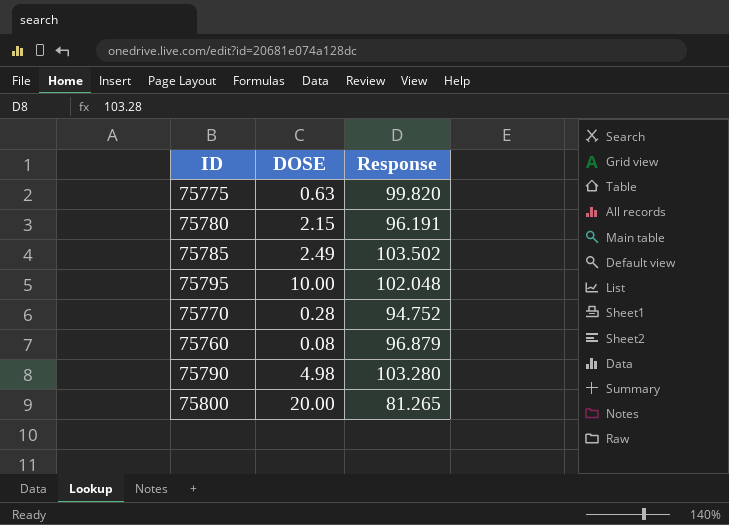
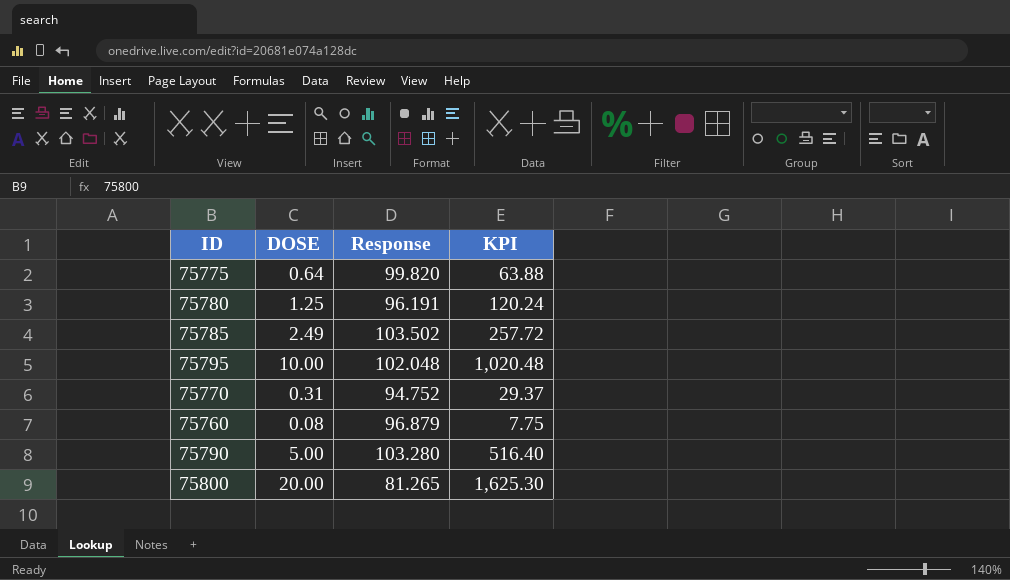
column KPI | formula: none -> [DOSE] * [Response]
75775 | DOSE: 0.63 -> 0.64
75780 | DOSE: 2.15 -> 1.25
75770 | DOSE: 0.28 -> 0.31
75790 | DOSE: 4.98 -> 5.00

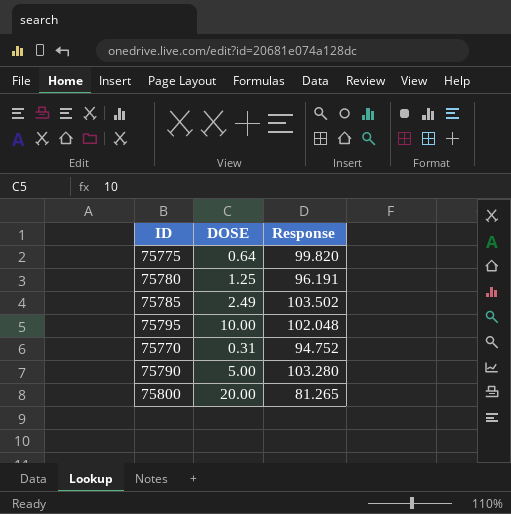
column KPI | formula: [DOSE] * [Response] -> none
row 75760: 0.08 | 96.879 | 7.75 -> none

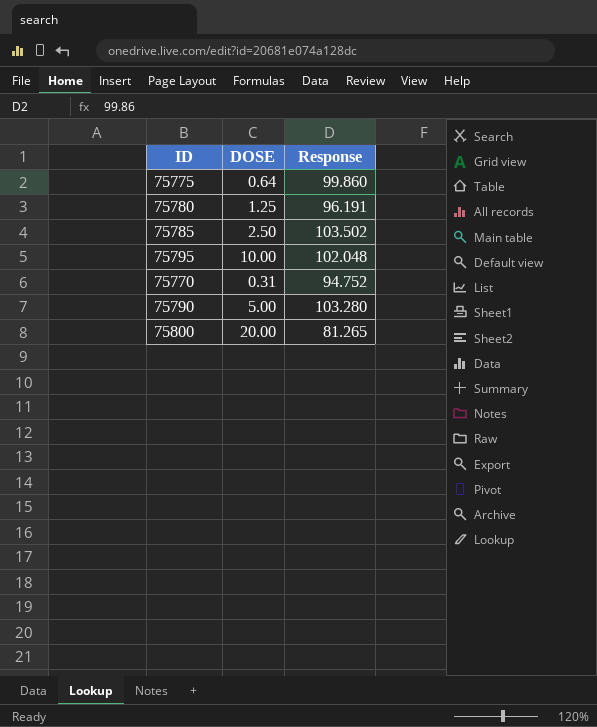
75775 | Response: 99.820 -> 99.860
75785 | DOSE: 2.49 -> 2.50

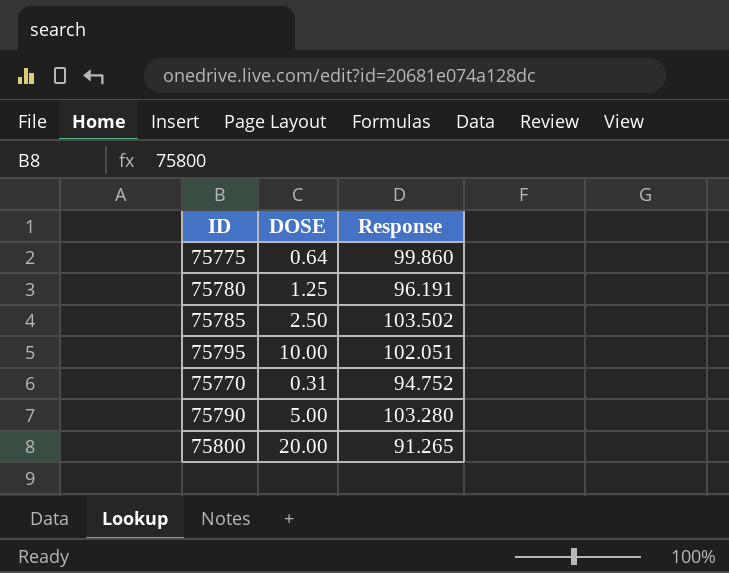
75795 | Response: 102.048 -> 102.051
75800 | Response: 81.265 -> 91.265

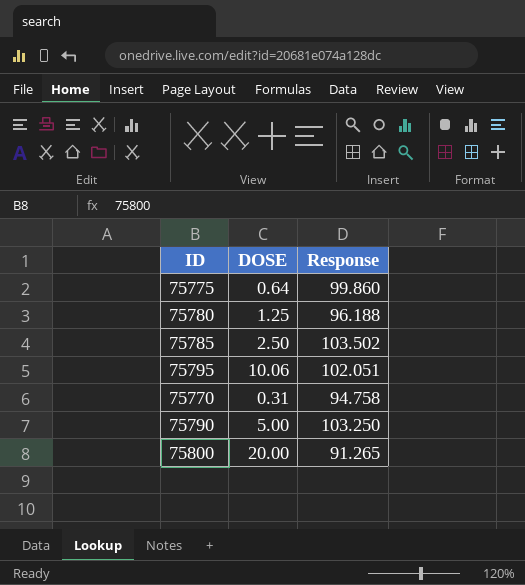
75780 | Response: 96.191 -> 96.188
75795 | DOSE: 10.00 -> 10.06
75770 | Response: 94.752 -> 94.758
75790 | Response: 103.280 -> 103.250

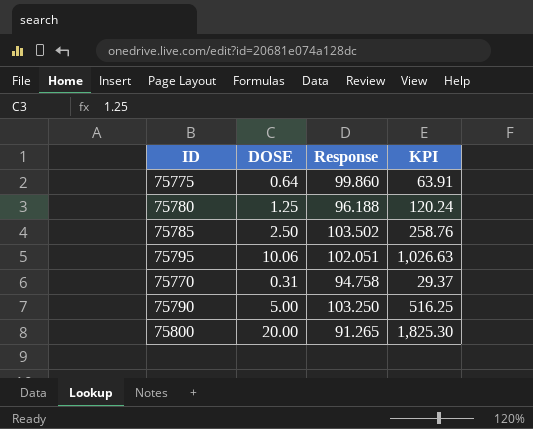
column KPI | formula: none -> [DOSE] * [Response]

